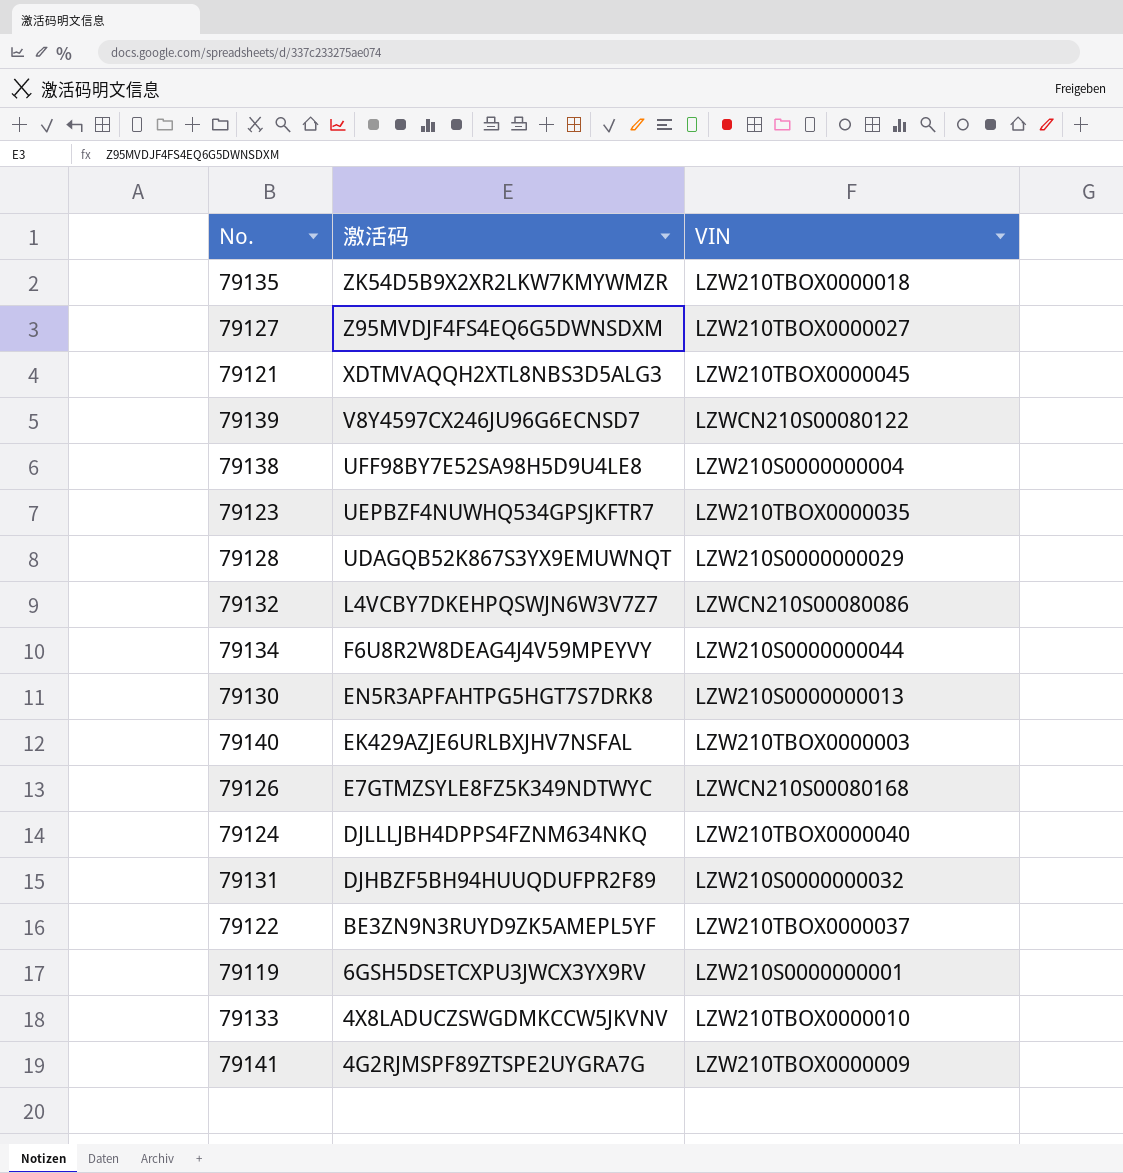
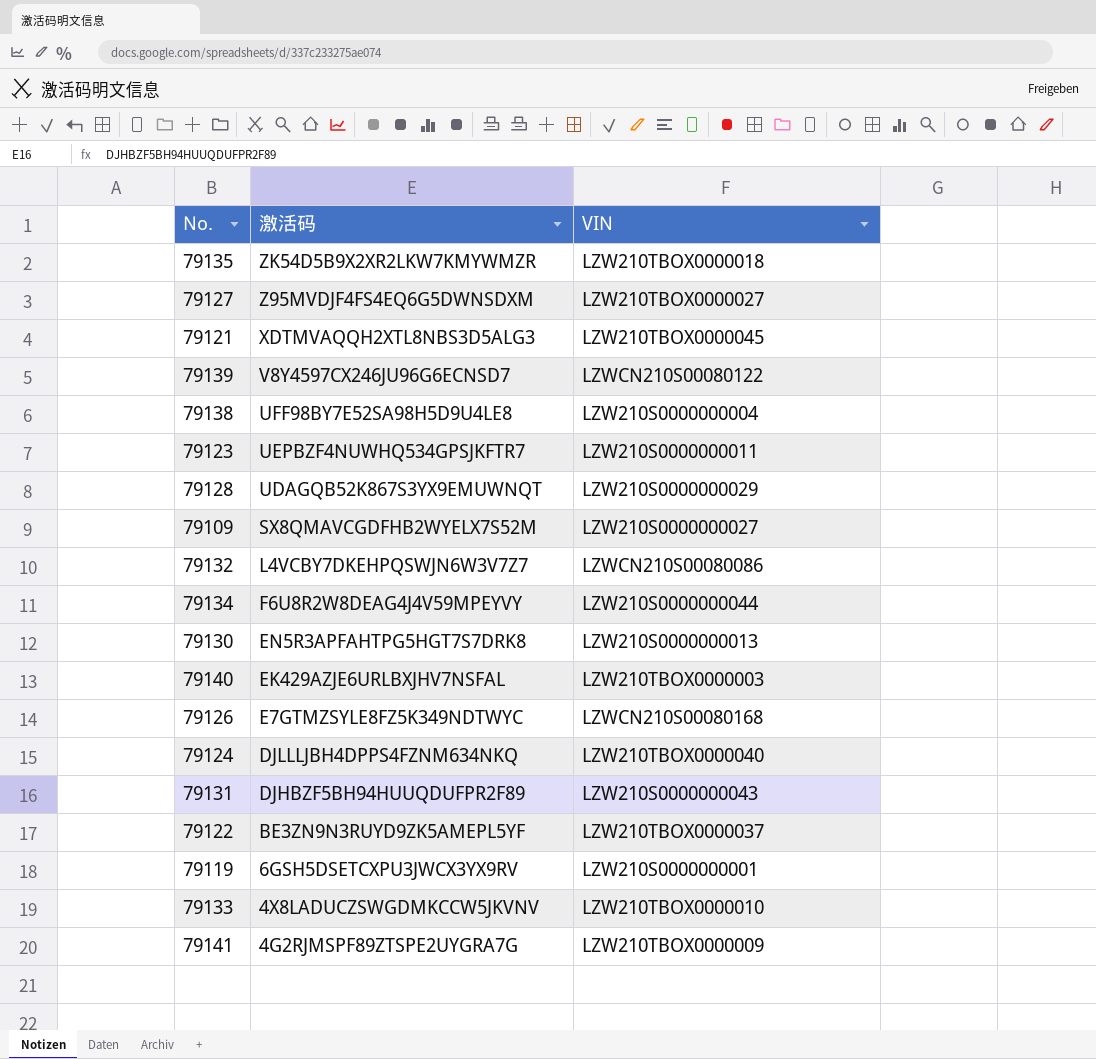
79123 | VIN: LZW210TBOX0000035 -> LZW210S0000000011
row 79109: none -> SX8QMAVCGDFHB2WYELX7S52M | LZW210S0000000027
79131 | VIN: LZW210S0000000032 -> LZW210S0000000043

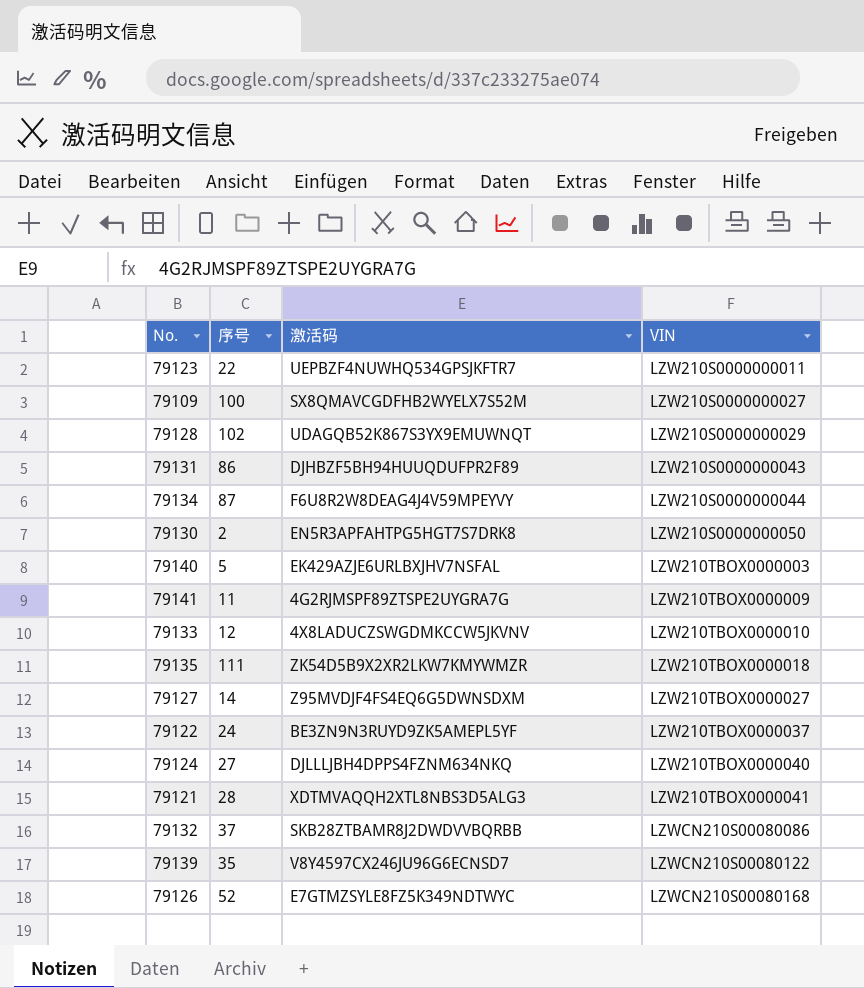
row order: 激活码 descending -> VIN ascending
column 序号 | position: none -> 2
row 79138: UFF98BY7E52SA98H5D9U4LE8 | LZW210S0000000004 -> none
row 79119: 6GSH5DSETCXPU3JWCX3YX9RV | LZW210S0000000001 -> none
79130 | VIN: LZW210S0000000013 -> LZW210S0000000050
79121 | VIN: LZW210TBOX0000045 -> LZW210TBOX0000041
79132 | 激活码: L4VCBY7DKEHPQSWJN6W3V7Z7 -> SKB28ZTBAMR8J2DWDVVBQRBB

